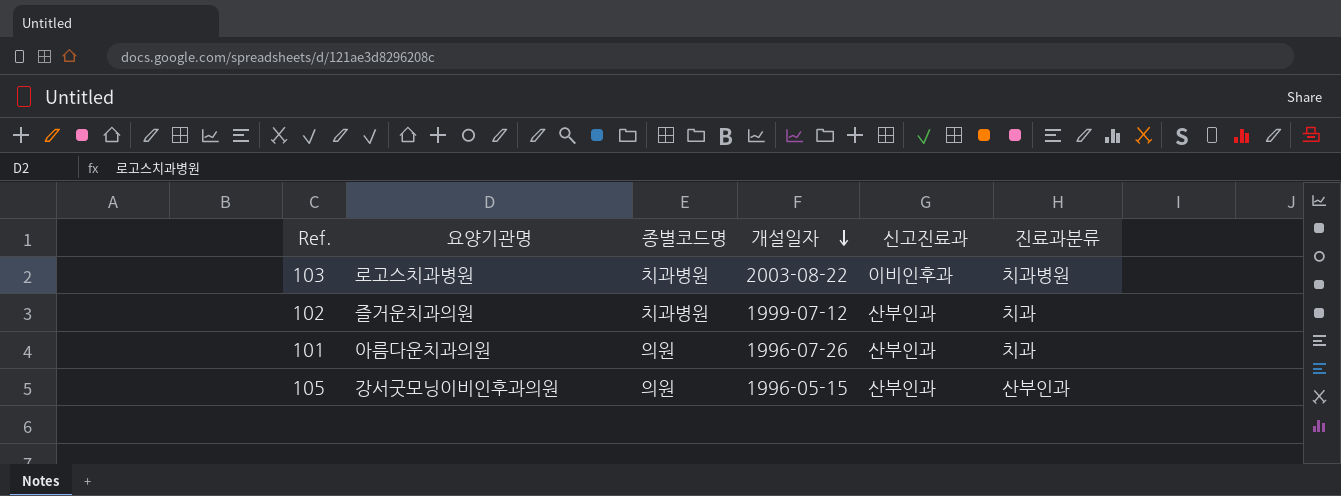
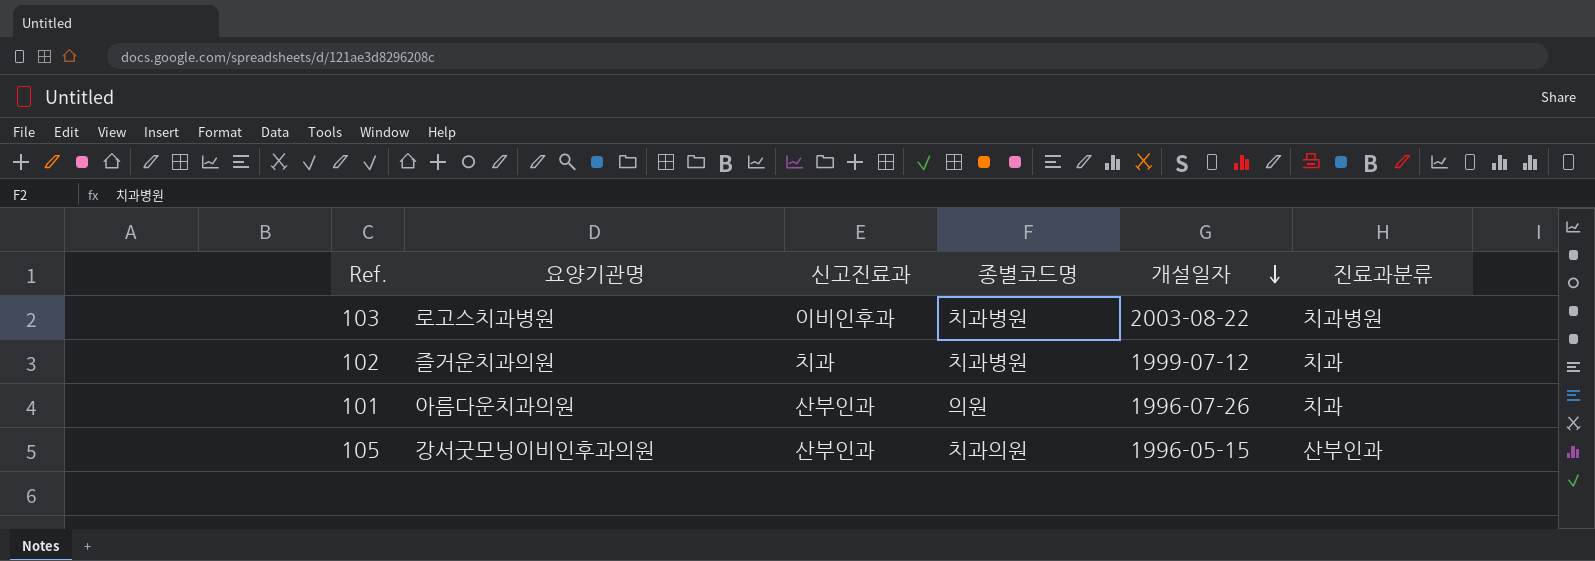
column 신고진료과 | position: 5 -> 3
102 | 신고진료과: 산부인과 -> 치과
105 | 종별코드명: 의원 -> 치과의원

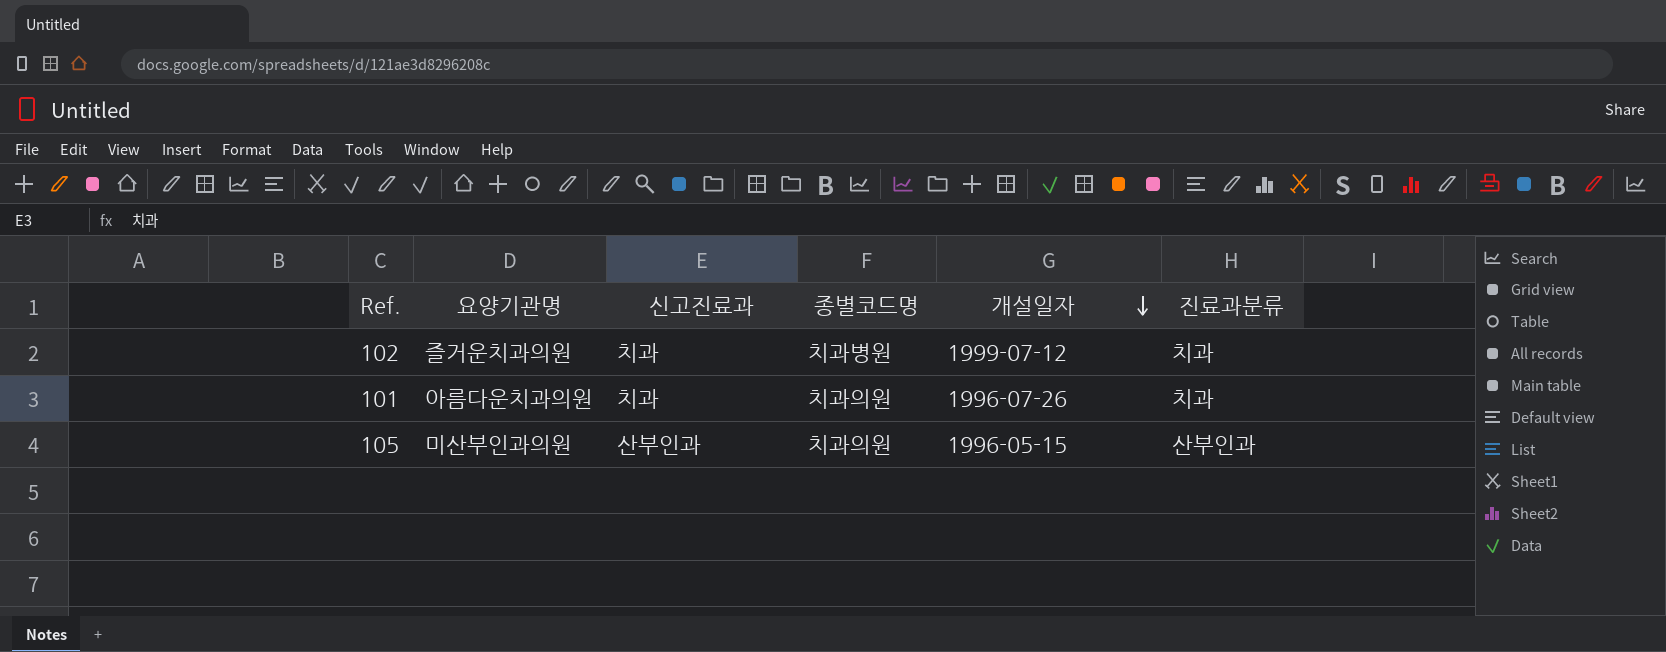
row 103: 로고스치과병원 | 이비인후과 | 치과병원 | 2003-08-22 | 치과병원 -> none
101 | 신고진료과: 산부인과 -> 치과
101 | 종별코드명: 의원 -> 치과의원
105 | 요양기관명: 강서굿모닝이비인후과의원 -> 미산부인과의원

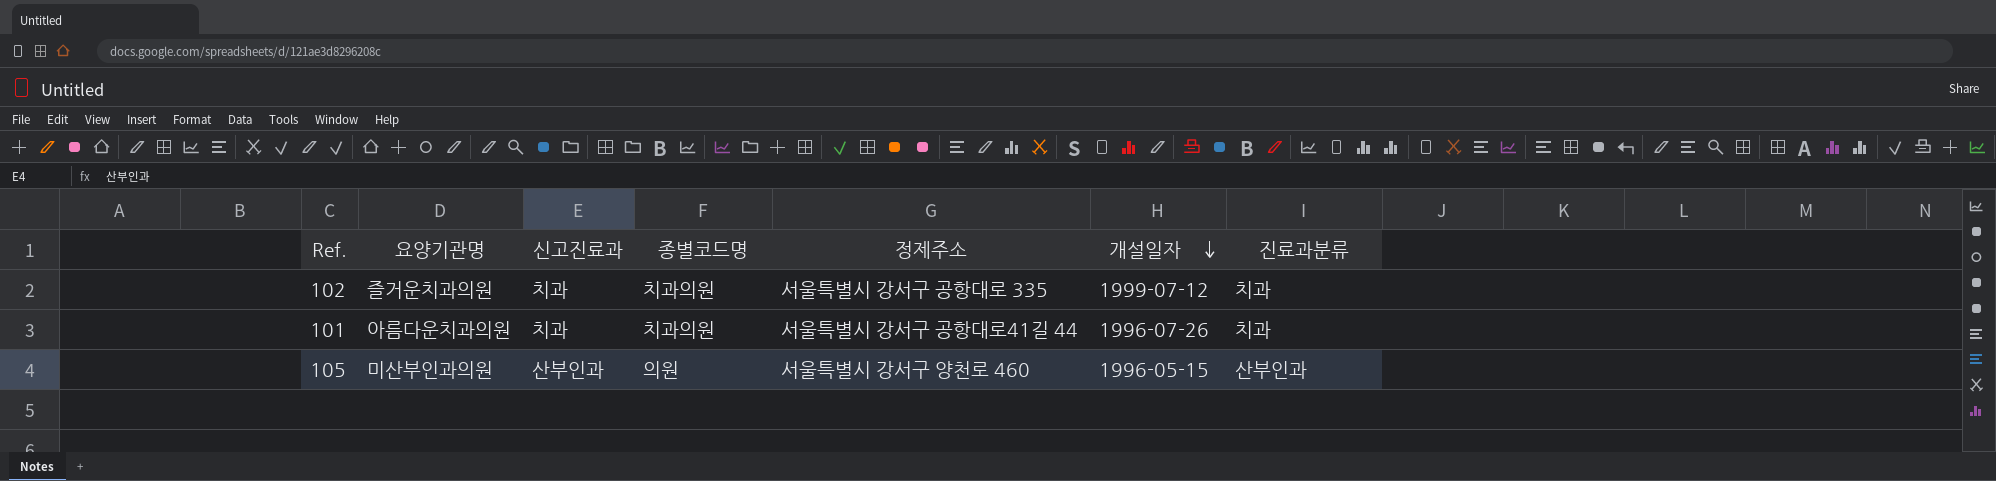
column 정제주소 | position: none -> 5
102 | 종별코드명: 치과병원 -> 치과의원
105 | 종별코드명: 치과의원 -> 의원

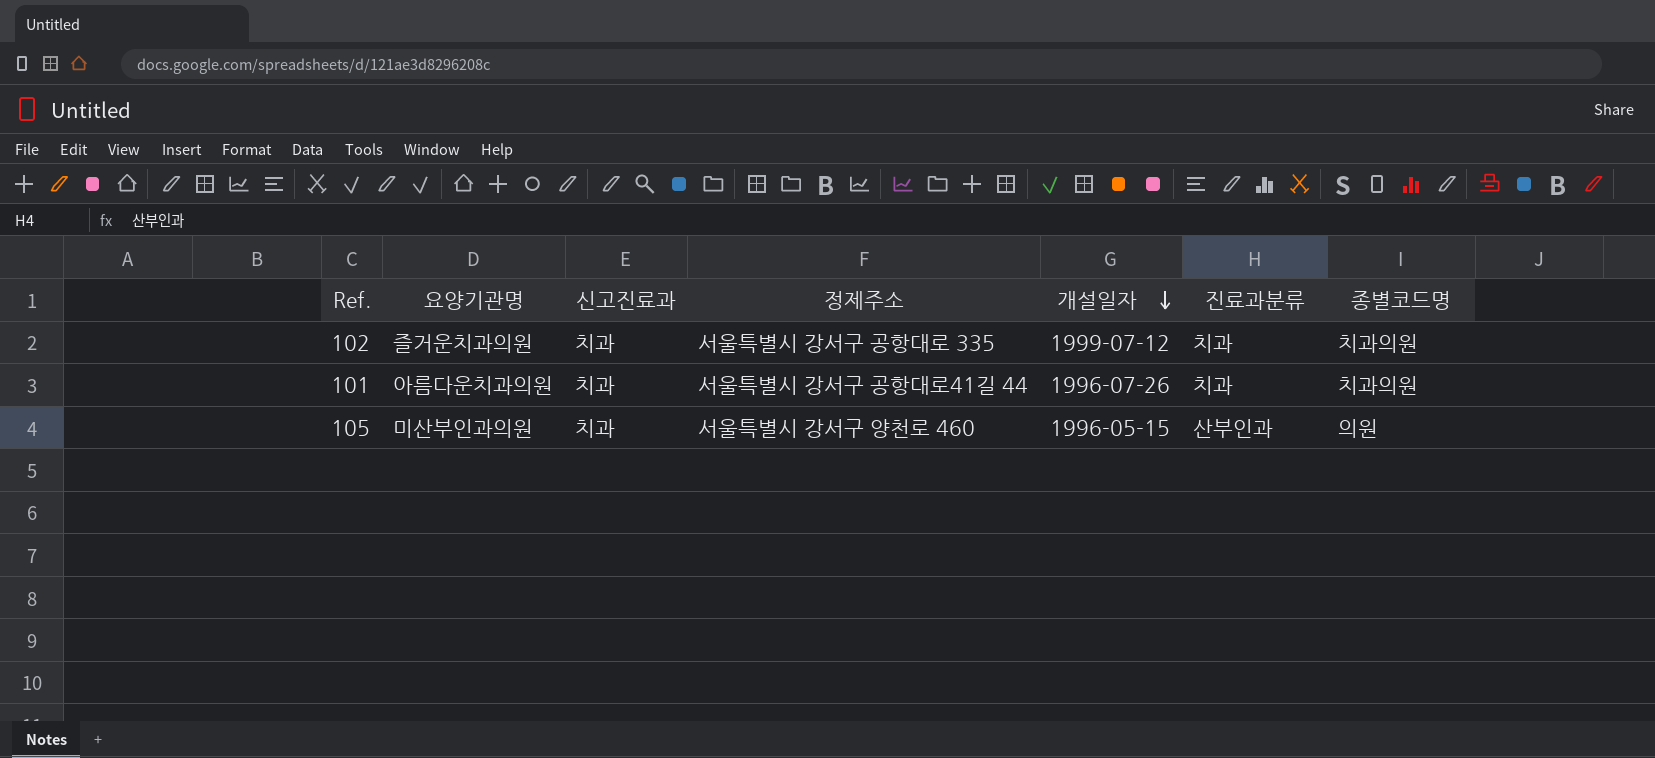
column 종별코드명 | position: 4 -> 7
105 | 신고진료과: 산부인과 -> 치과

